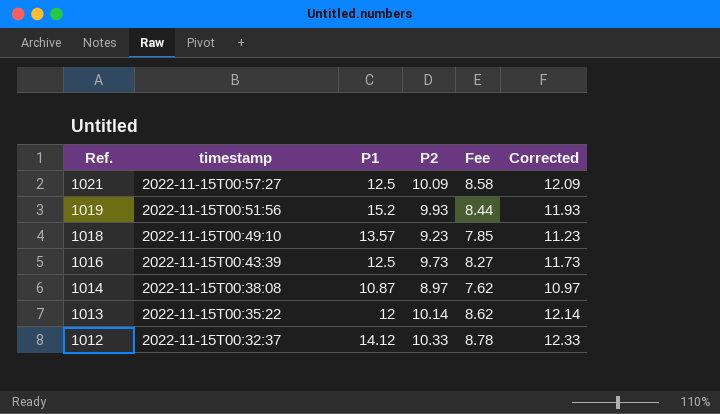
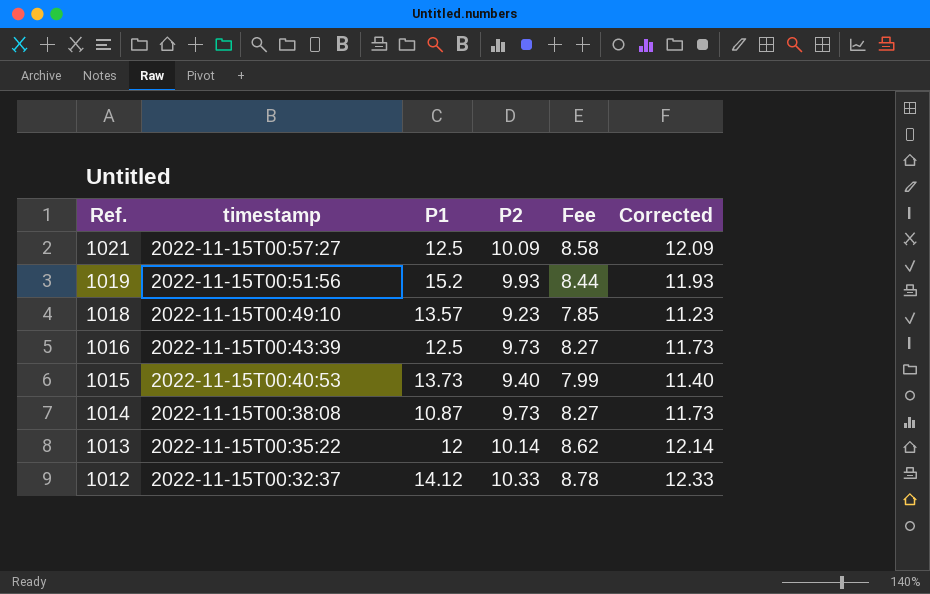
row 1015: none -> 2022-11-15T00:40:53 | 13.73 | 9.40 | 7.99 | 11.40
1014 | P2: 8.97 -> 9.73
1014 | Fee: 7.62 -> 8.27
1014 | Corrected: 10.97 -> 11.73

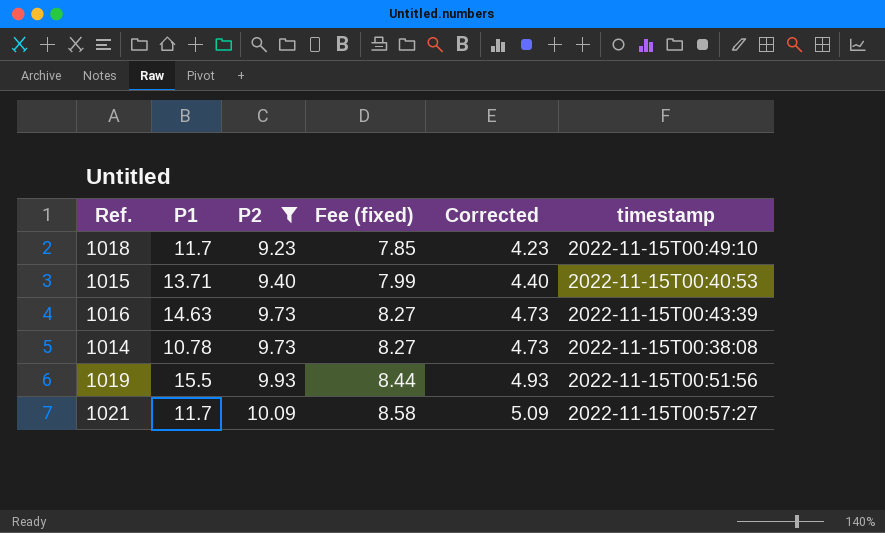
filter: none -> P2 <= 10.09
row order: Ref. descending -> P2 ascending
column name: Fee -> Fee (fixed)
column Corrected | formula: [P2] + 2 -> [P2] - 5
column timestamp | position: 2 -> 6
1018 | P1: 13.57 -> 11.7
1015 | P1: 13.73 -> 13.71
1016 | P1: 12.5 -> 14.63
1014 | P1: 10.87 -> 10.78
1019 | P1: 15.2 -> 15.5
1021 | P1: 12.5 -> 11.7

